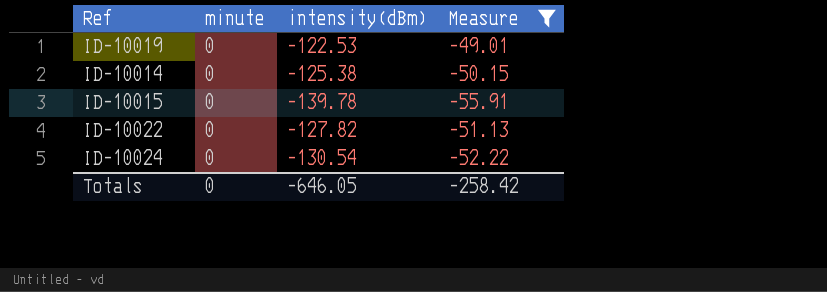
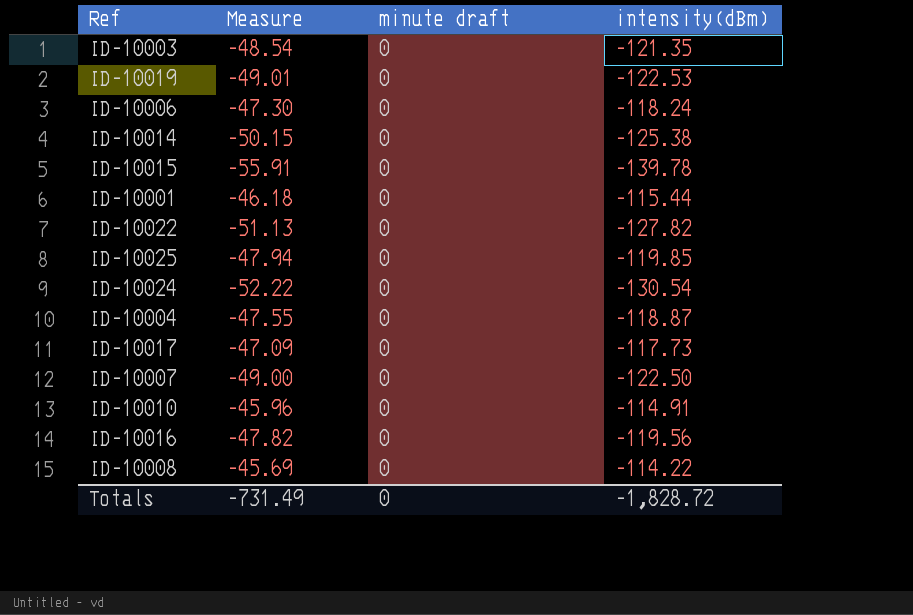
filter: Measure <= -49.01 -> none
column Measure | position: 4 -> 2
column name: minute -> minute draft
Totals | Measure: -258.42 -> -731.49
Totals | intensity(dBm): -646.05 -> -1,828.72

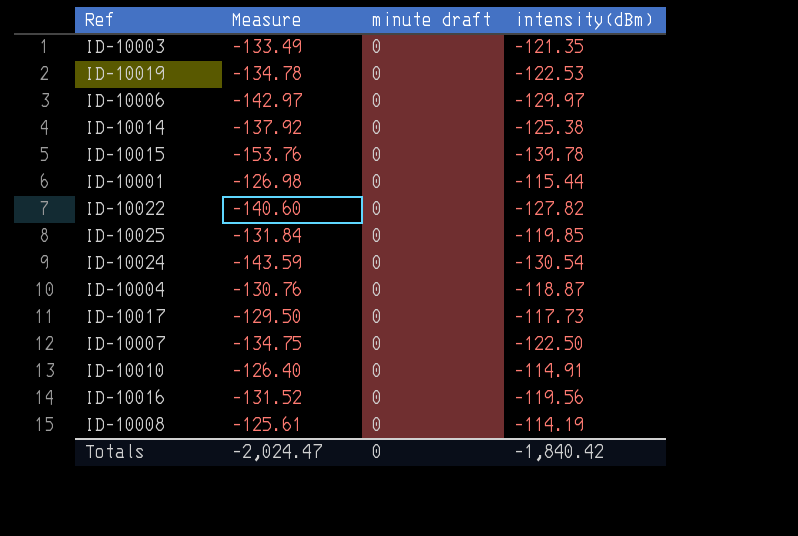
column Measure | formula: [intensity(dBm)] * 0.4 -> [intensity(dBm)] * 1.1
ID-10006 | intensity(dBm): -118.24 -> -129.97
ID-10008 | intensity(dBm): -114.22 -> -114.19
Totals | Measure: -731.49 -> -2,024.47
Totals | intensity(dBm): -1,828.72 -> -1,840.42

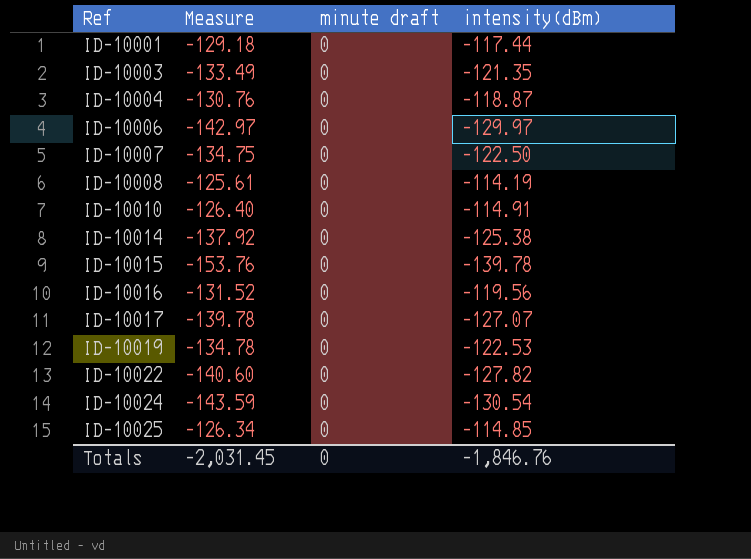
row order: none -> Ref ascending
ID-10001 | Measure: -126.98 -> -129.18
ID-10001 | intensity(dBm): -115.44 -> -117.44
ID-10017 | Measure: -129.50 -> -139.78
ID-10017 | intensity(dBm): -117.73 -> -127.07
ID-10025 | Measure: -131.84 -> -126.34
ID-10025 | intensity(dBm): -119.85 -> -114.85
Totals | Measure: -2,024.47 -> -2,031.45
Totals | intensity(dBm): -1,840.42 -> -1,846.76

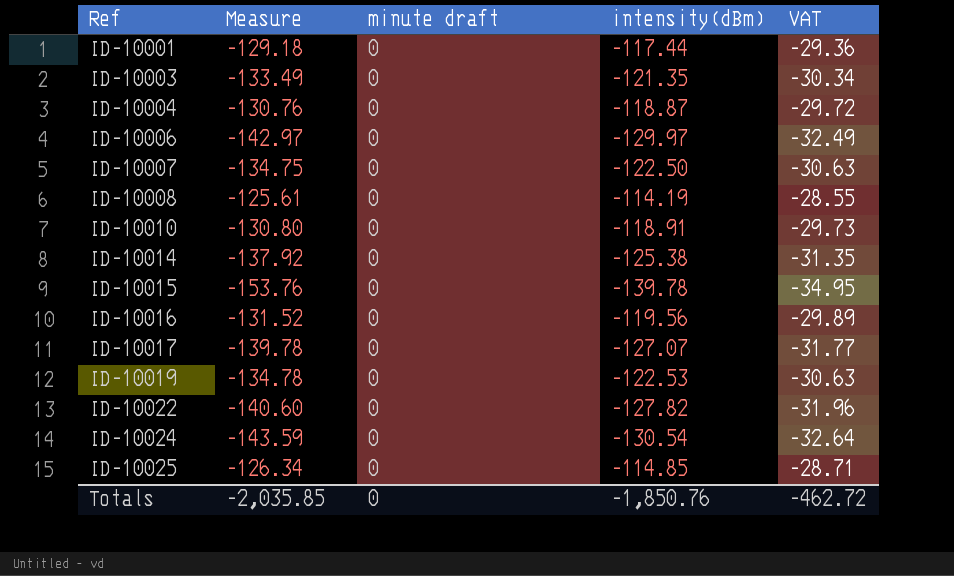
column VAT | formula: none -> [intensity(dBm)] * 0.25
ID-10010 | Measure: -126.40 -> -130.80
ID-10010 | intensity(dBm): -114.91 -> -118.91
Totals | Measure: -2,031.45 -> -2,035.85
Totals | intensity(dBm): -1,846.76 -> -1,850.76

